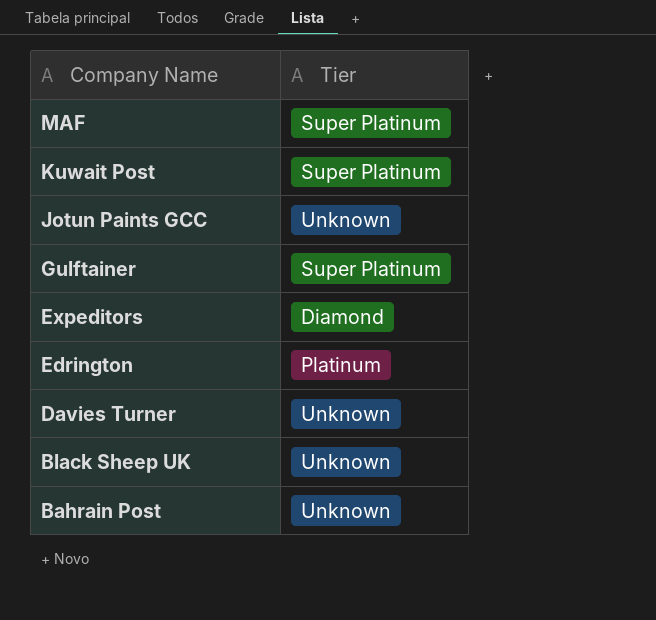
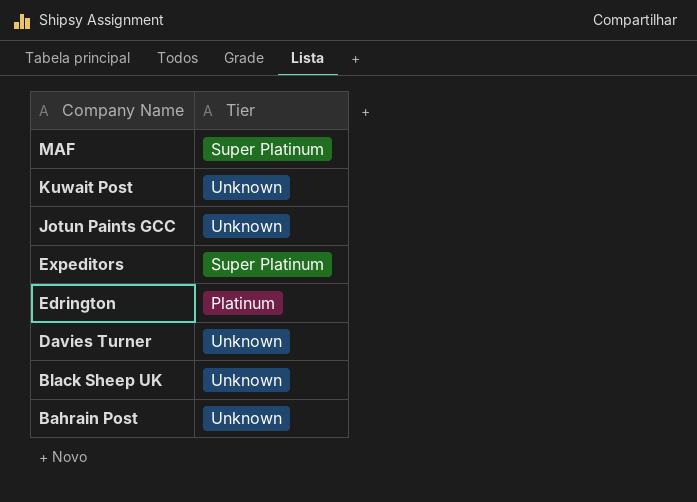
row Gulftainer: Super Platinum -> none
Kuwait Post | Tier: Super Platinum -> Unknown
Expeditors | Tier: Diamond -> Super Platinum

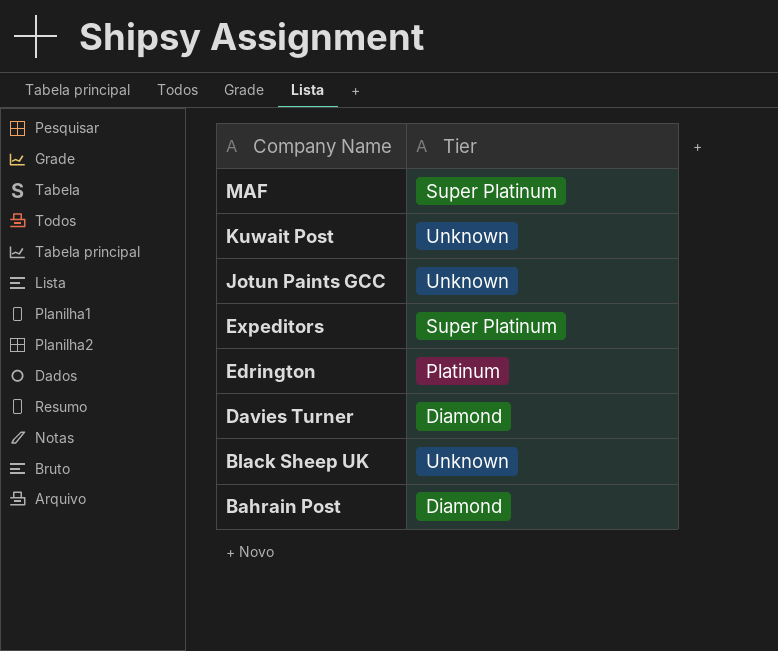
Davies Turner | Tier: Unknown -> Diamond
Bahrain Post | Tier: Unknown -> Diamond

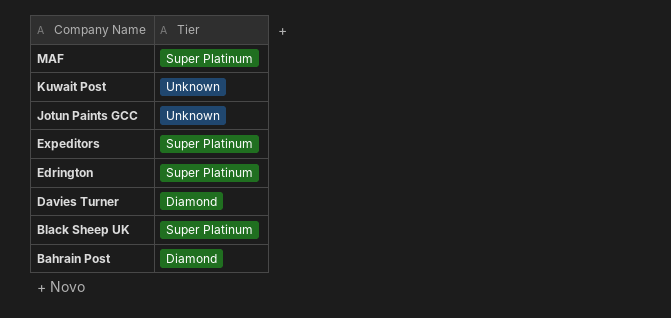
Edrington | Tier: Platinum -> Super Platinum
Black Sheep UK | Tier: Unknown -> Super Platinum

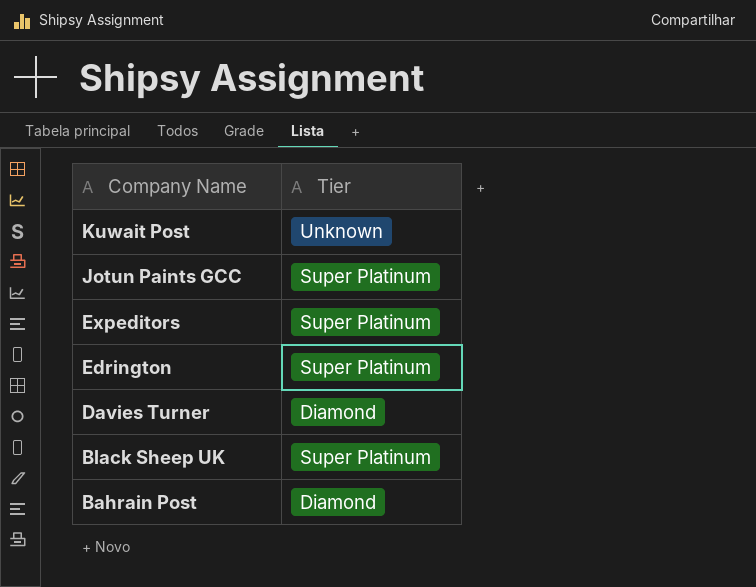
row MAF: Super Platinum -> none
Jotun Paints GCC | Tier: Unknown -> Super Platinum

